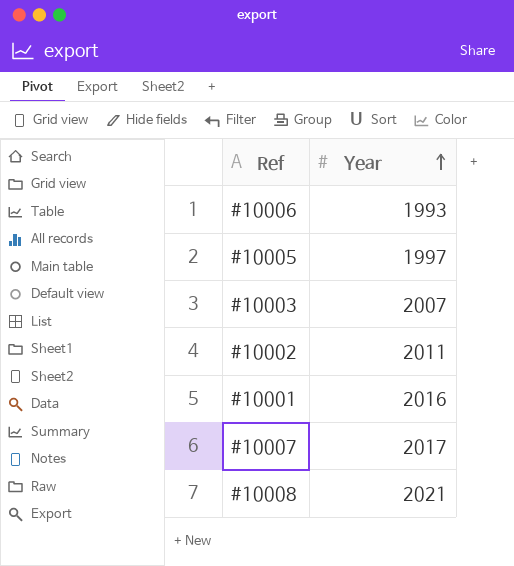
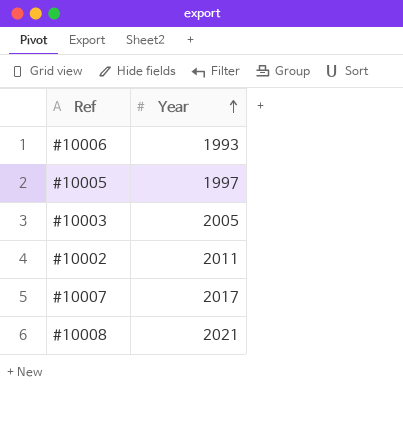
row #10001: 2016 -> none
#10003 | Year: 2007 -> 2005

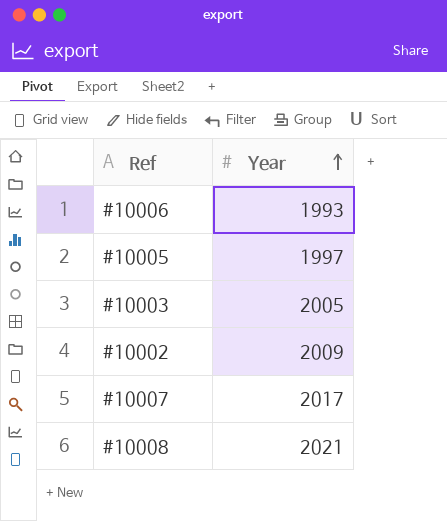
#10002 | Year: 2011 -> 2009

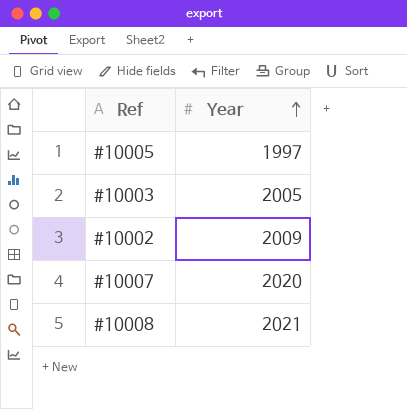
row #10006: 1993 -> none
#10007 | Year: 2017 -> 2020

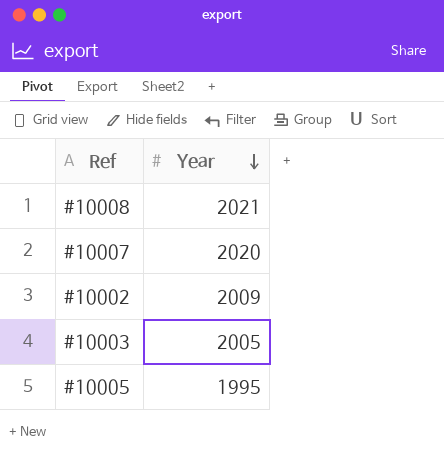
row order: Year ascending -> Year descending
#10005 | Year: 1997 -> 1995

